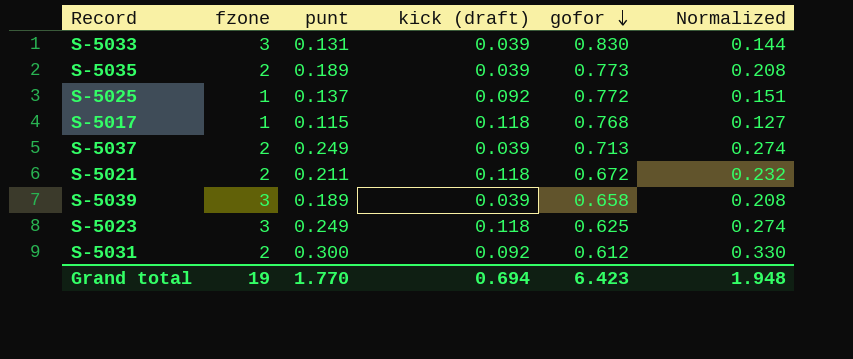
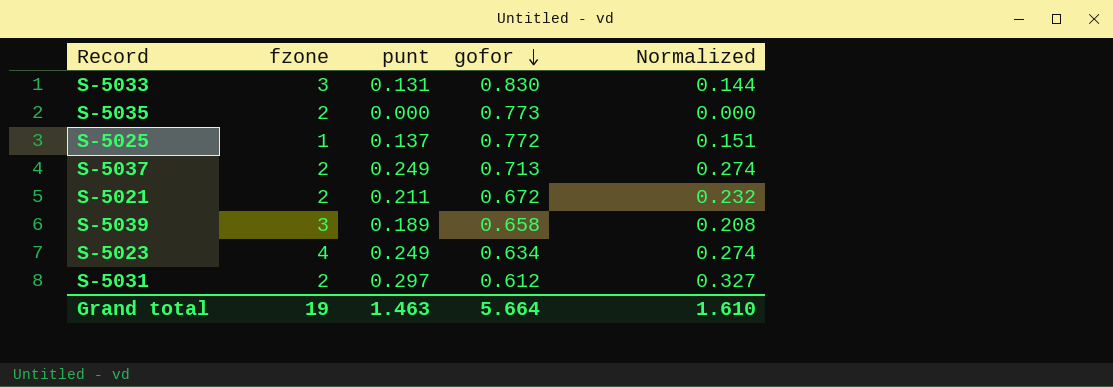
column kick (draft) | position: 4 -> none
row S-5017: 1 | 0.115 | 0.118 | 0.768 | 0.127 -> none
S-5035 | punt: 0.189 -> 0.000
S-5035 | Normalized: 0.208 -> 0.000
S-5023 | fzone: 3 -> 4
S-5023 | gofor: 0.625 -> 0.634
S-5031 | punt: 0.300 -> 0.297
S-5031 | Normalized: 0.330 -> 0.327
Grand total | punt: 1.770 -> 1.463
Grand total | gofor: 6.423 -> 5.664
Grand total | Normalized: 1.948 -> 1.610

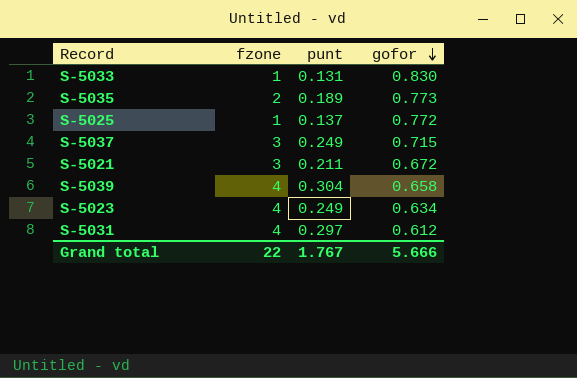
column Normalized | formula: [punt] * 1.1 -> none
S-5033 | fzone: 3 -> 1
S-5035 | punt: 0.000 -> 0.189
S-5037 | fzone: 2 -> 3
S-5037 | gofor: 0.713 -> 0.715
S-5021 | fzone: 2 -> 3
S-5039 | fzone: 3 -> 4
S-5039 | punt: 0.189 -> 0.304
S-5031 | fzone: 2 -> 4
Grand total | fzone: 19 -> 22
Grand total | punt: 1.463 -> 1.767
Grand total | gofor: 5.664 -> 5.666

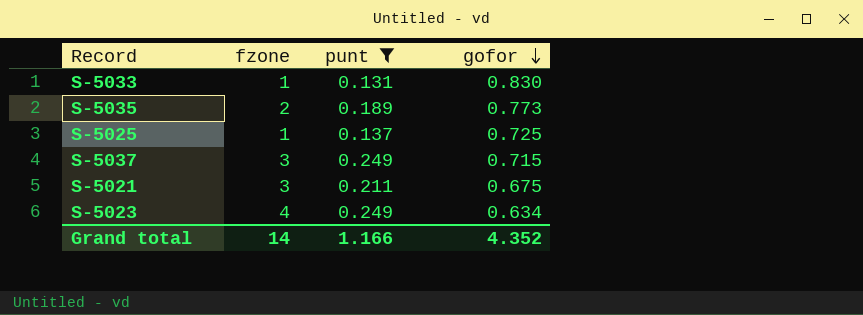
filter: none -> punt <= 0.249
S-5025 | gofor: 0.772 -> 0.725
S-5021 | gofor: 0.672 -> 0.675
Grand total | fzone: 22 -> 14
Grand total | punt: 1.767 -> 1.166
Grand total | gofor: 5.666 -> 4.352

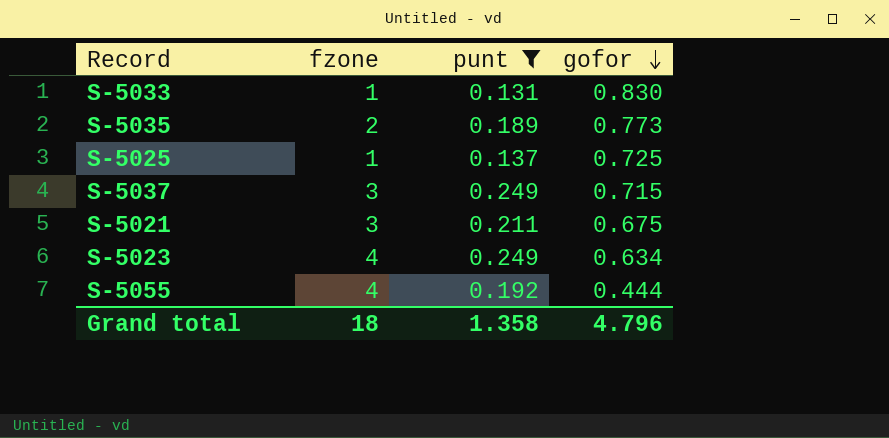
row S-5055: none -> 4 | 0.192 | 0.444
Grand total | fzone: 14 -> 18
Grand total | punt: 1.166 -> 1.358
Grand total | gofor: 4.352 -> 4.796

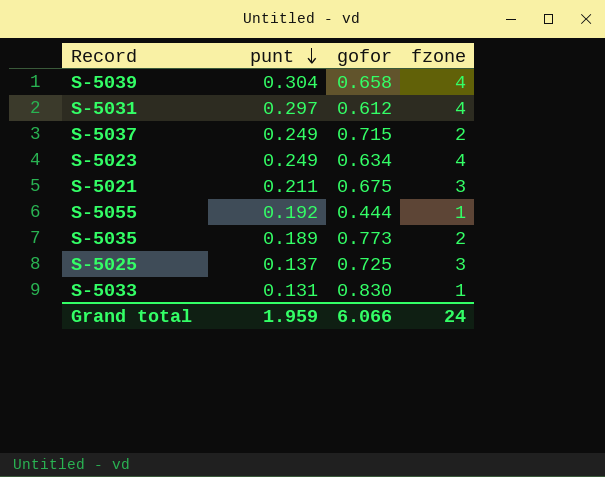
filter: punt <= 0.249 -> none
row order: gofor descending -> punt descending
column fzone | position: 2 -> 4
S-5037 | fzone: 3 -> 2
S-5055 | fzone: 4 -> 1
S-5025 | fzone: 1 -> 3
Grand total | punt: 1.358 -> 1.959
Grand total | gofor: 4.796 -> 6.066
Grand total | fzone: 18 -> 24

